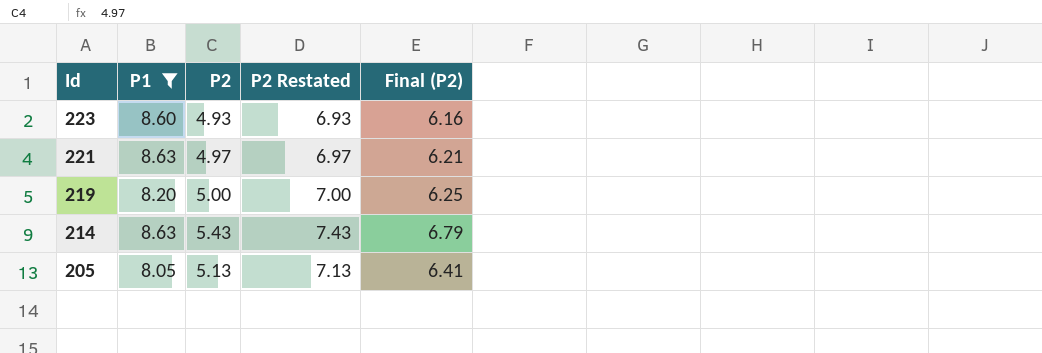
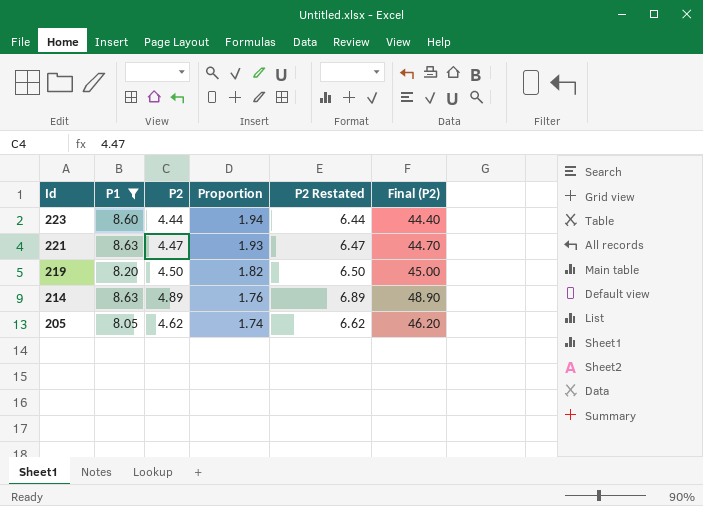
column Proportion | formula: none -> [P1] / [P2]
column Final (P2) | formula: [P2] * 1.25 -> [P2] * 10
223 | P2: 4.93 -> 4.44
223 | P2 Restated: 6.93 -> 6.44
221 | P2: 4.97 -> 4.47
221 | P2 Restated: 6.97 -> 6.47
219 | P2: 5.00 -> 4.50
219 | P2 Restated: 7.00 -> 6.50
214 | P2: 5.43 -> 4.89
214 | P2 Restated: 7.43 -> 6.89
205 | P2: 5.13 -> 4.62
205 | P2 Restated: 7.13 -> 6.62

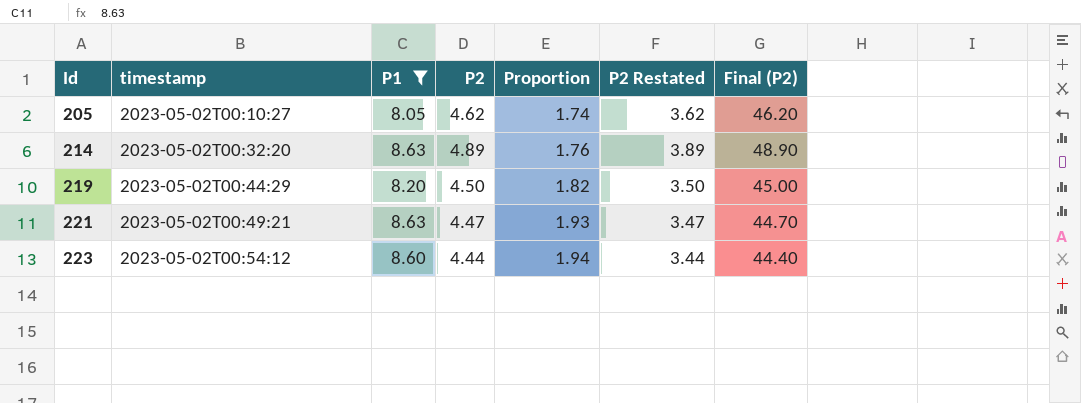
row order: Id descending -> Id ascending
column timestamp | position: none -> 2
column P2 Restated | formula: [P2] + 2 -> [P2] - 1

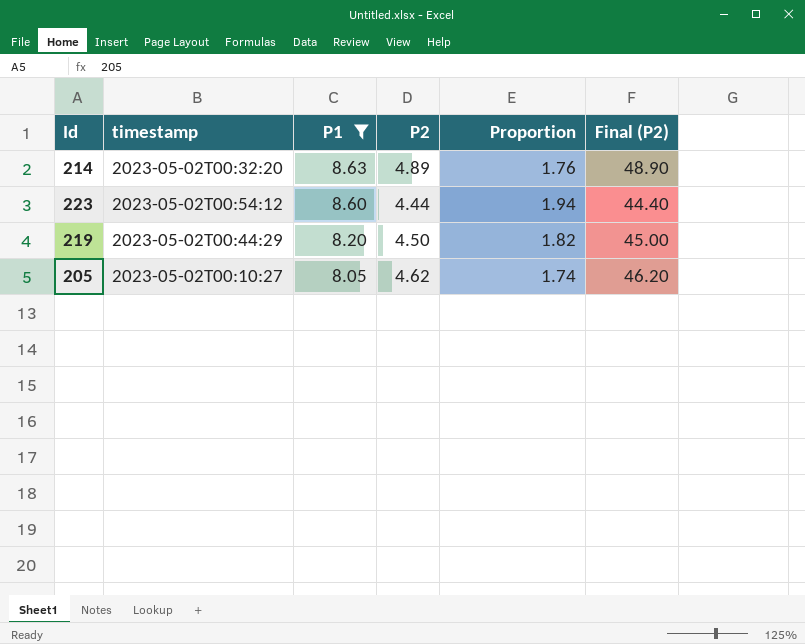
row order: Id ascending -> P1 descending
column P2 Restated | formula: [P2] - 1 -> none
row 221: 2023-05-02T00:49:21 | 8.63 | 4.47 | 1.93 | 3.47 | 44.70 -> none

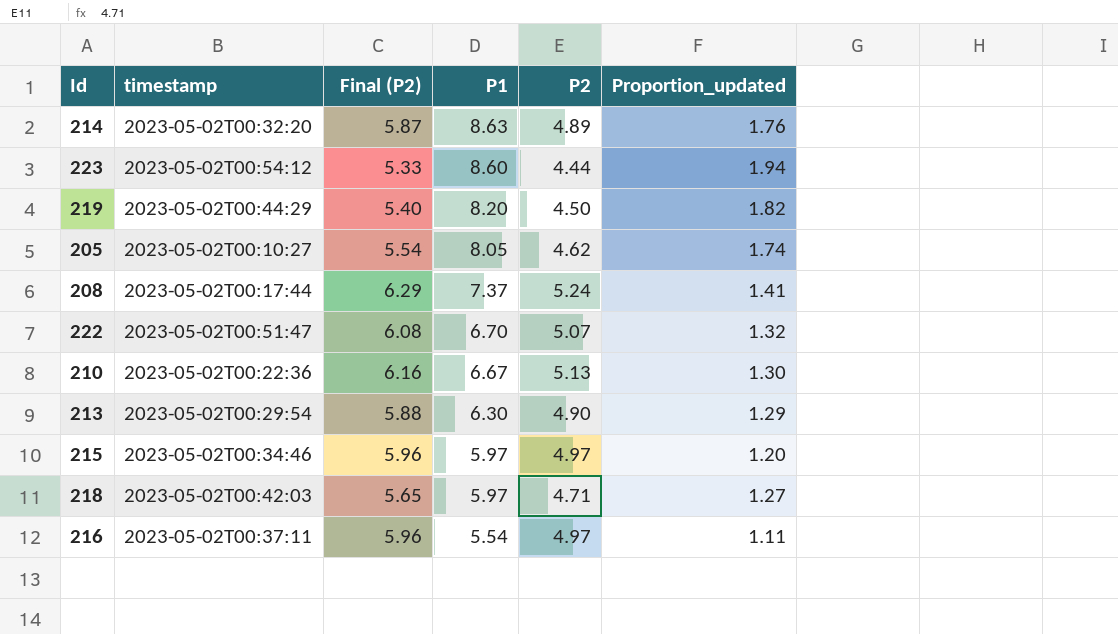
filter: P1 >= 8.05 -> none
column Final (P2) | formula: [P2] * 10 -> [P2] * 1.2
column Final (P2) | position: 6 -> 3
column name: Proportion -> Proportion_updated

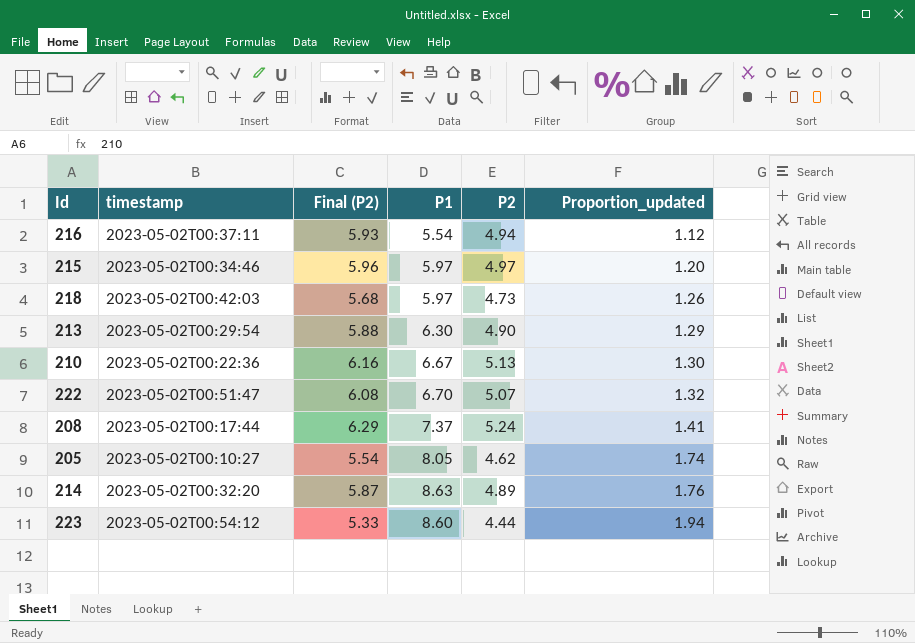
row order: P1 descending -> Proportion_updated ascending
row 219: 2023-05-02T00:44:29 | 5.40 | 8.20 | 4.50 | 1.82 -> none
216 | Final (P2): 5.96 -> 5.93
216 | P2: 4.97 -> 4.94
216 | Proportion_updated: 1.11 -> 1.12
218 | Final (P2): 5.65 -> 5.68
218 | P2: 4.71 -> 4.73
218 | Proportion_updated: 1.27 -> 1.26

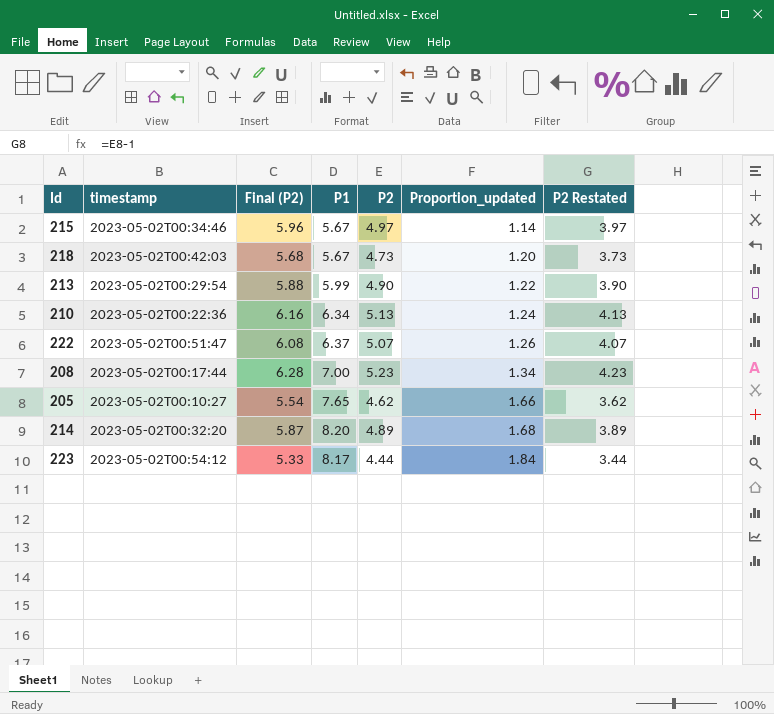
column P2 Restated | formula: none -> [P2] - 1
row 216: 2023-05-02T00:37:11 | 5.93 | 5.54 | 4.94 | 1.12 -> none
215 | P1: 5.97 -> 5.67
215 | Proportion_updated: 1.20 -> 1.14
218 | P1: 5.97 -> 5.67
218 | Proportion_updated: 1.26 -> 1.20
213 | P1: 6.30 -> 5.99
213 | Proportion_updated: 1.29 -> 1.22
210 | P1: 6.67 -> 6.34
210 | Proportion_updated: 1.30 -> 1.24
222 | P1: 6.70 -> 6.37
222 | Proportion_updated: 1.32 -> 1.26
208 | Final (P2): 6.29 -> 6.28
208 | P1: 7.37 -> 7.00
208 | P2: 5.24 -> 5.23
208 | Proportion_updated: 1.41 -> 1.34
205 | P1: 8.05 -> 7.65
205 | Proportion_updated: 1.74 -> 1.66
214 | P1: 8.63 -> 8.20
214 | Proportion_updated: 1.76 -> 1.68
223 | P1: 8.60 -> 8.17
223 | Proportion_updated: 1.94 -> 1.84

